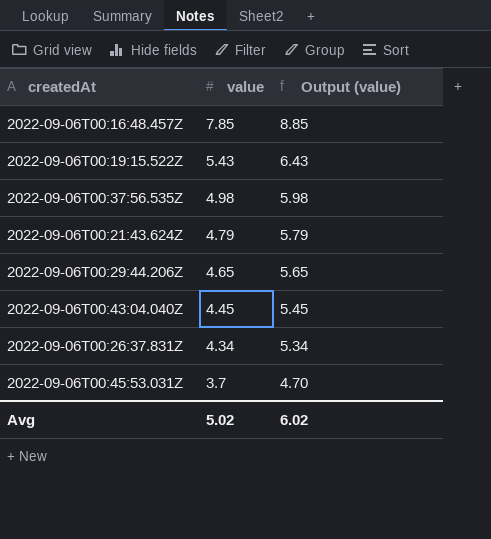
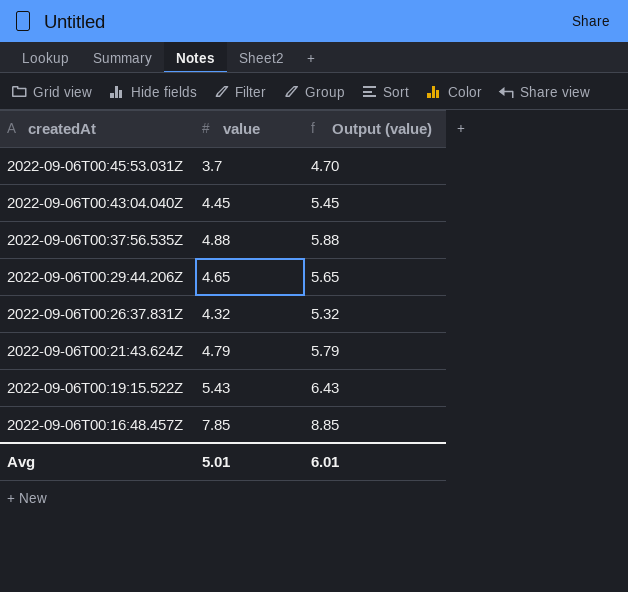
row order: value descending -> createdAt descending
2022-09-06T00:37:56.535Z | value: 4.98 -> 4.88
2022-09-06T00:37:56.535Z | Output (value): 5.98 -> 5.88
2022-09-06T00:26:37.831Z | value: 4.34 -> 4.32
2022-09-06T00:26:37.831Z | Output (value): 5.34 -> 5.32
Avg | value: 5.02 -> 5.01
Avg | Output (value): 6.02 -> 6.01

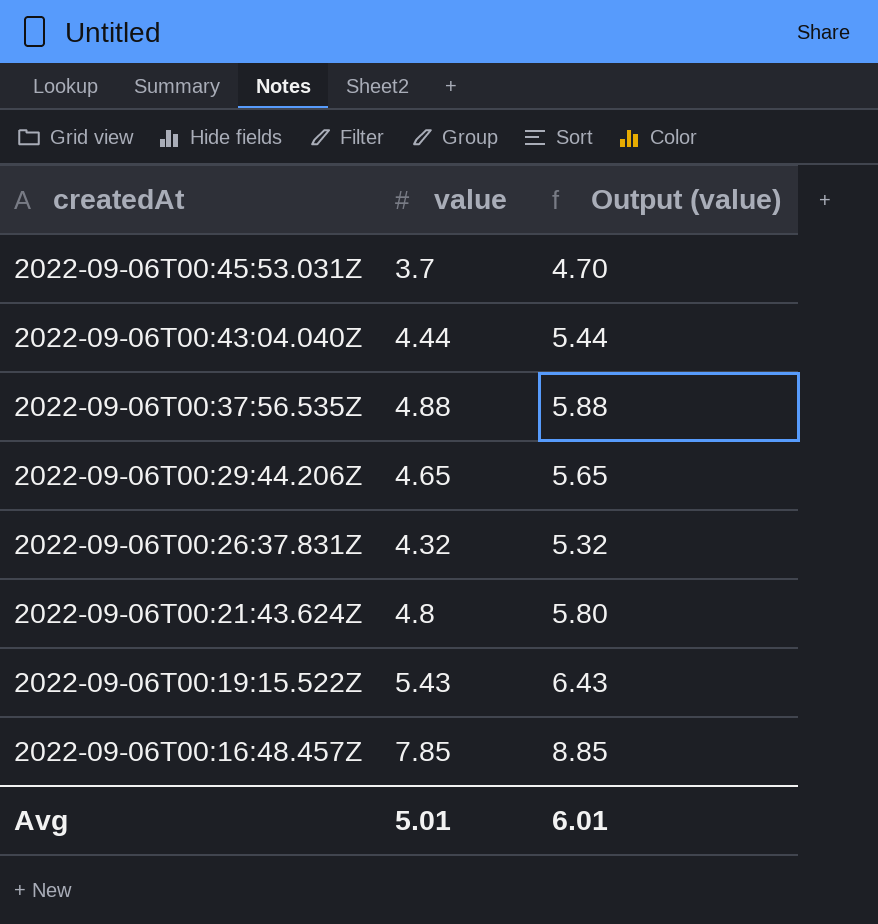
2022-09-06T00:43:04.040Z | value: 4.45 -> 4.44
2022-09-06T00:43:04.040Z | Output (value): 5.45 -> 5.44
2022-09-06T00:21:43.624Z | value: 4.79 -> 4.8
2022-09-06T00:21:43.624Z | Output (value): 5.79 -> 5.80

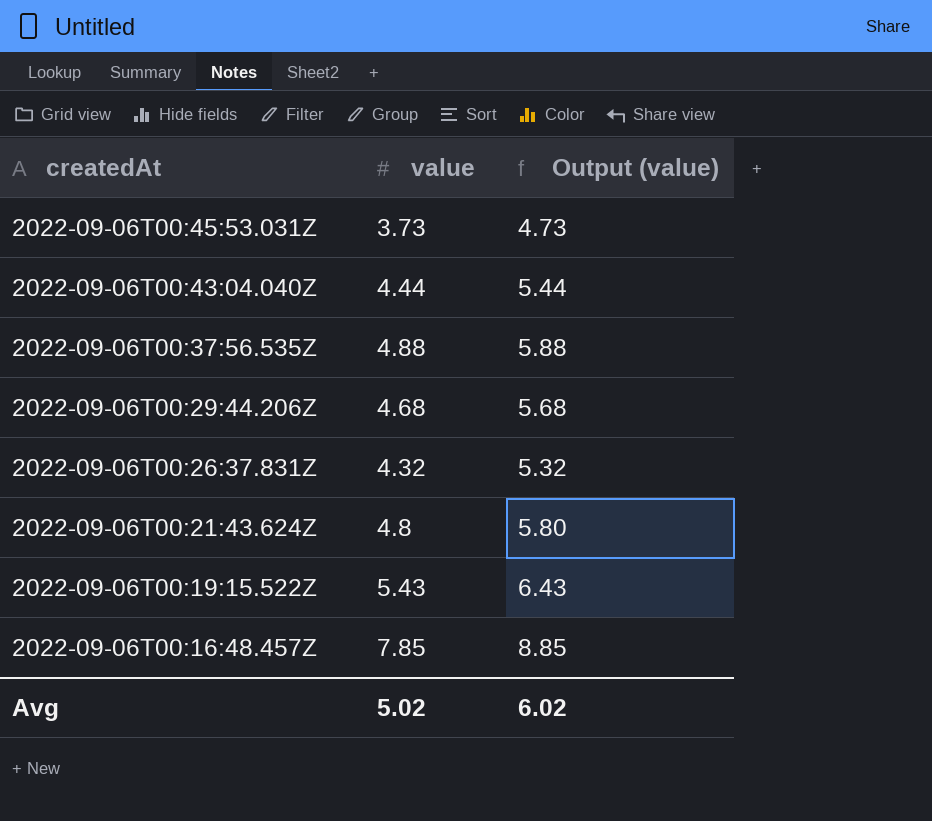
2022-09-06T00:45:53.031Z | value: 3.7 -> 3.73
2022-09-06T00:45:53.031Z | Output (value): 4.70 -> 4.73
2022-09-06T00:29:44.206Z | value: 4.65 -> 4.68
2022-09-06T00:29:44.206Z | Output (value): 5.65 -> 5.68
Avg | value: 5.01 -> 5.02
Avg | Output (value): 6.01 -> 6.02

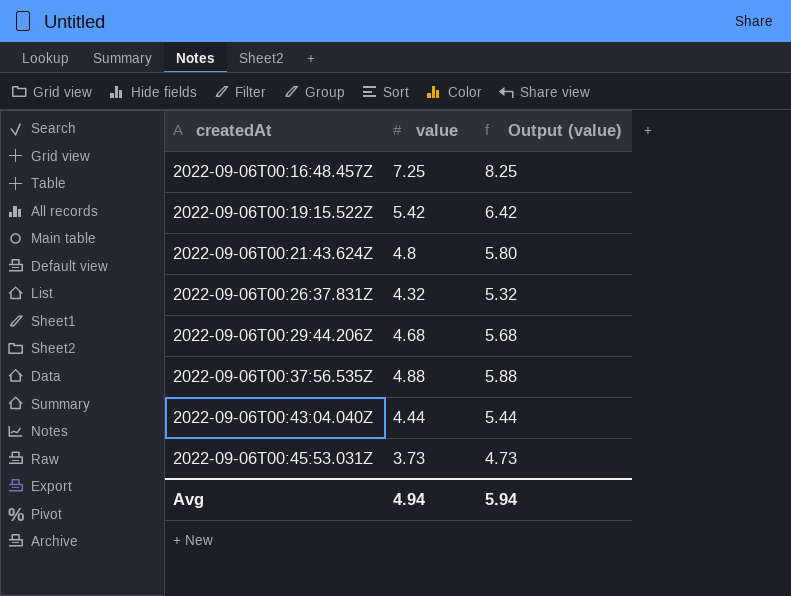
row order: createdAt descending -> createdAt ascending
2022-09-06T00:16:48.457Z | value: 7.85 -> 7.25
2022-09-06T00:16:48.457Z | Output (value): 8.85 -> 8.25
2022-09-06T00:19:15.522Z | value: 5.43 -> 5.42
2022-09-06T00:19:15.522Z | Output (value): 6.43 -> 6.42
Avg | value: 5.02 -> 4.94
Avg | Output (value): 6.02 -> 5.94

